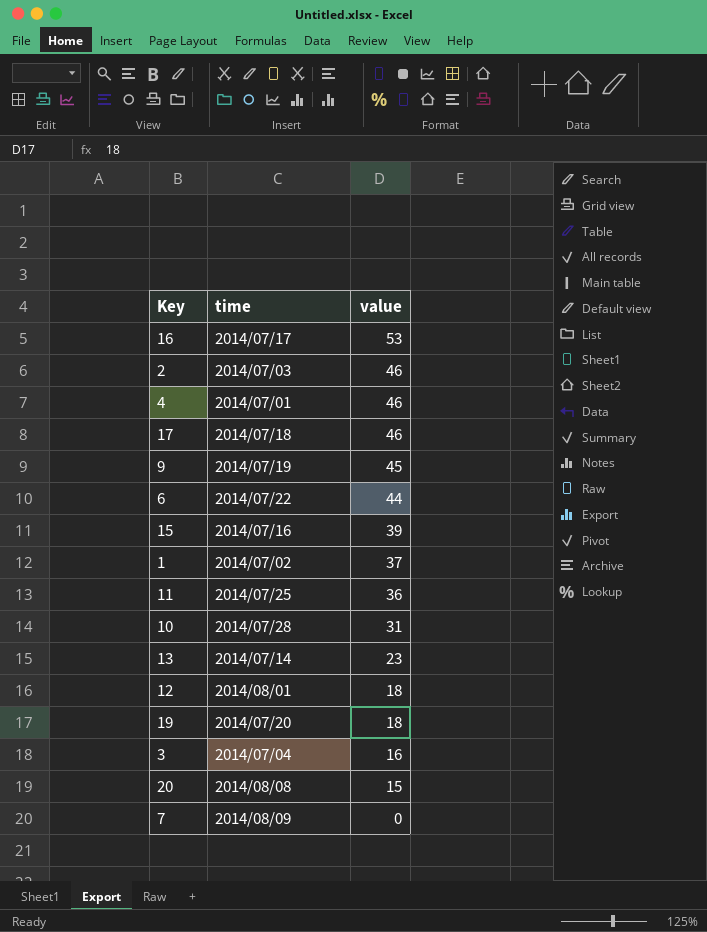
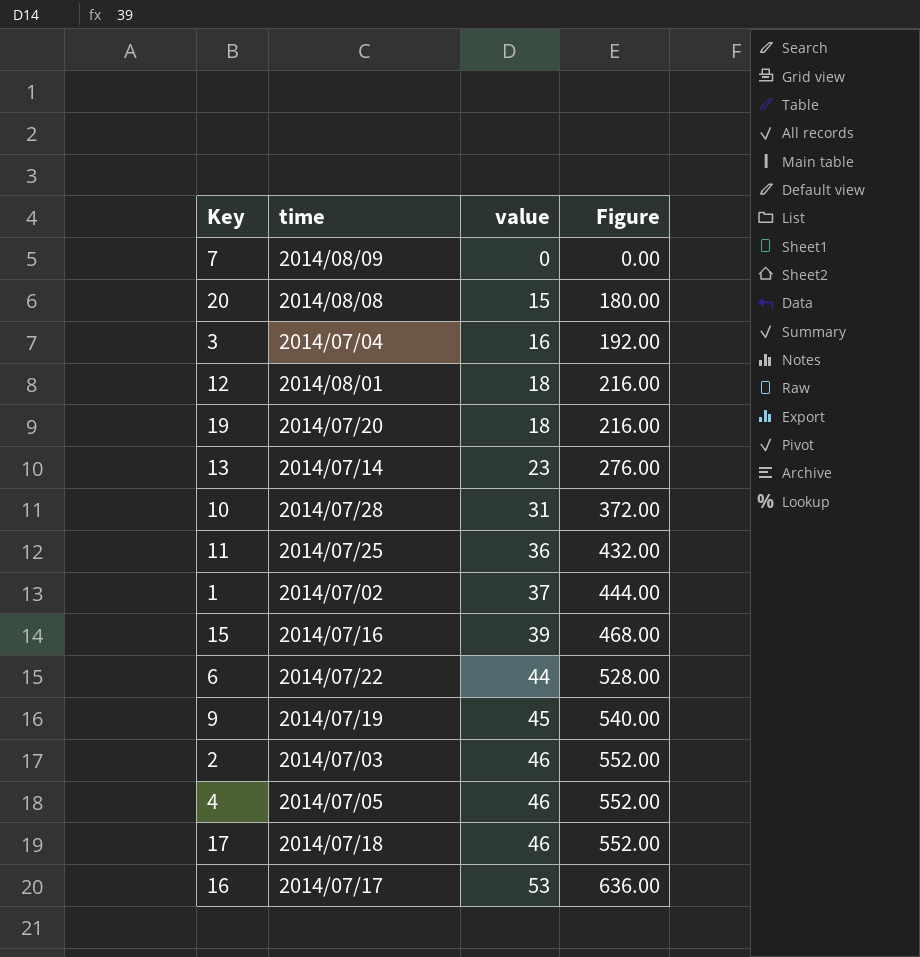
row order: value descending -> value ascending
column Figure | formula: none -> [value] * 12
4 | time: 2014/07/01 -> 2014/07/05

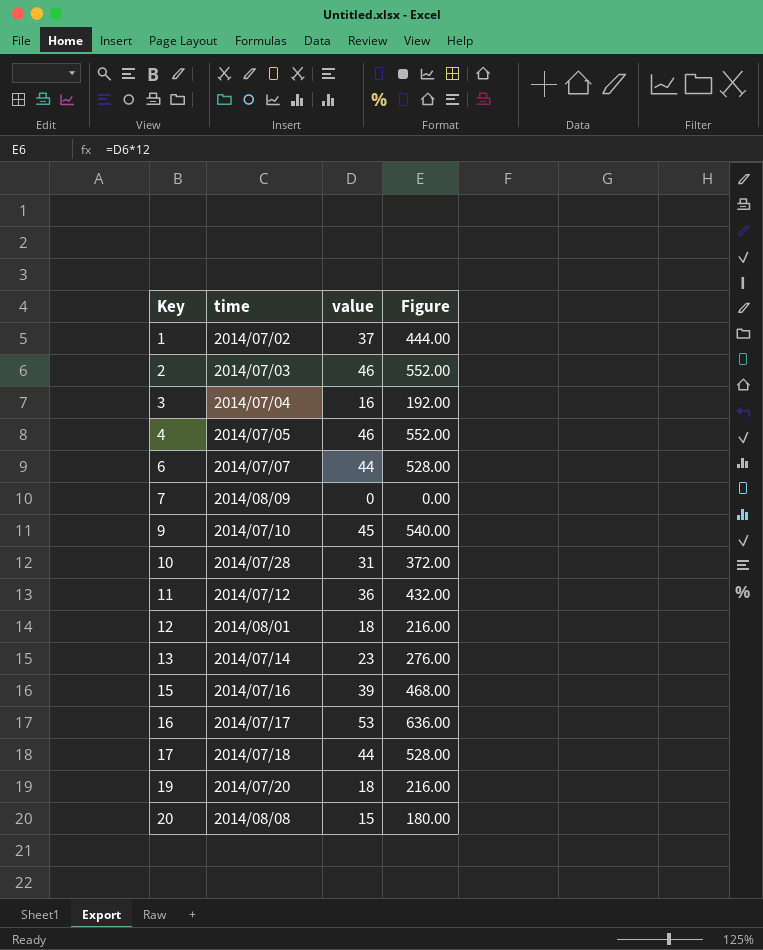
row order: value ascending -> Key ascending
6 | time: 2014/07/22 -> 2014/07/07
9 | time: 2014/07/19 -> 2014/07/10
11 | time: 2014/07/25 -> 2014/07/12
17 | value: 46 -> 44
17 | Figure: 552.00 -> 528.00

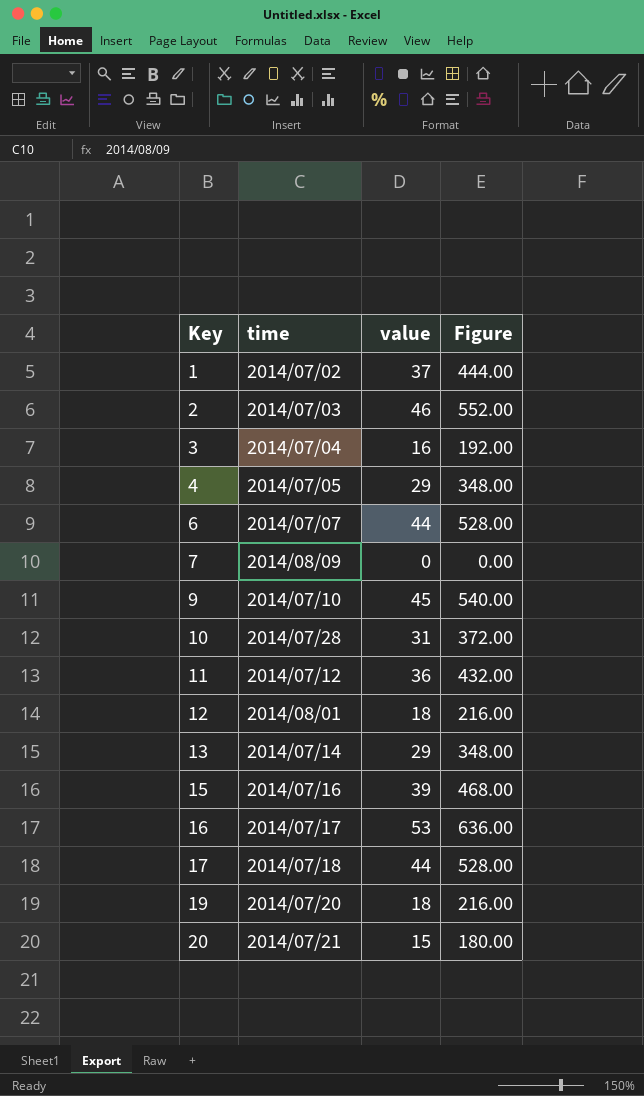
4 | value: 46 -> 29
4 | Figure: 552.00 -> 348.00
13 | value: 23 -> 29
13 | Figure: 276.00 -> 348.00
20 | time: 2014/08/08 -> 2014/07/21

